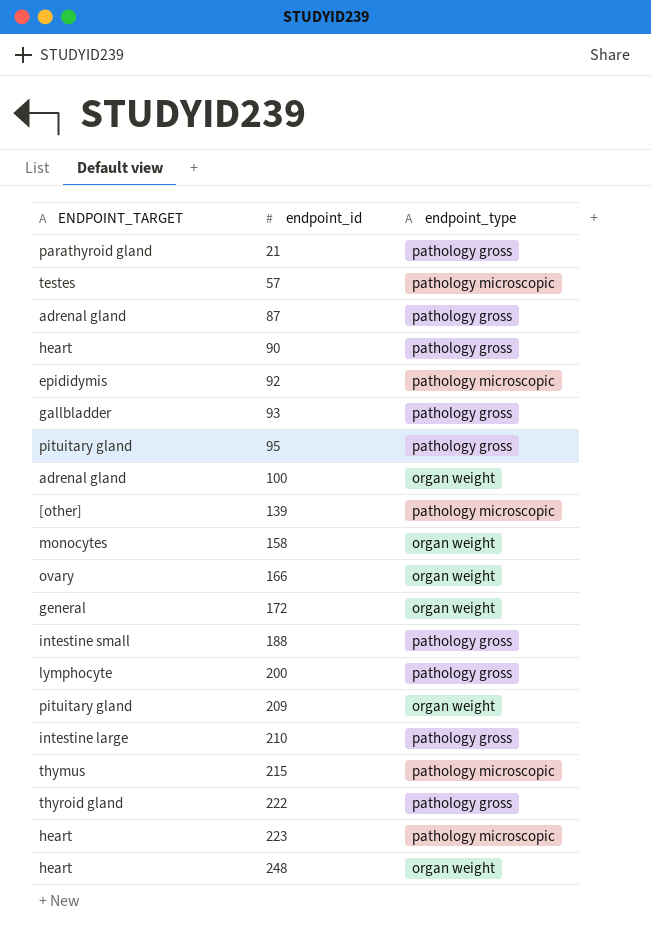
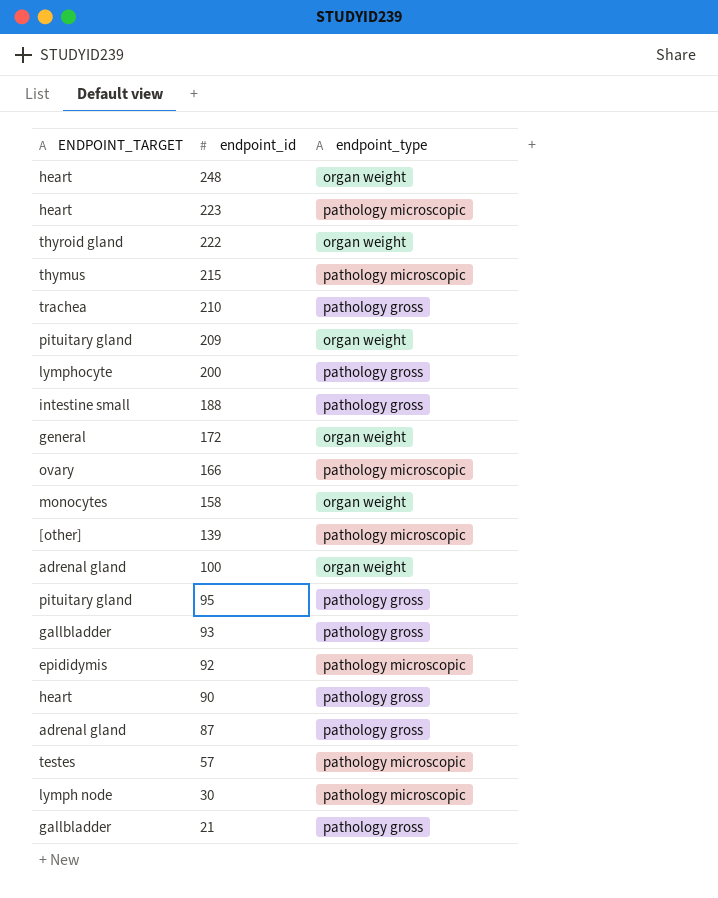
row order: endpoint_id ascending -> endpoint_id descending
222 | endpoint_type: pathology gross -> organ weight
210 | ENDPOINT_TARGET: intestine large -> trachea
166 | endpoint_type: organ weight -> pathology microscopic
row 30: none -> lymph node | pathology microscopic
21 | ENDPOINT_TARGET: parathyroid gland -> gallbladder

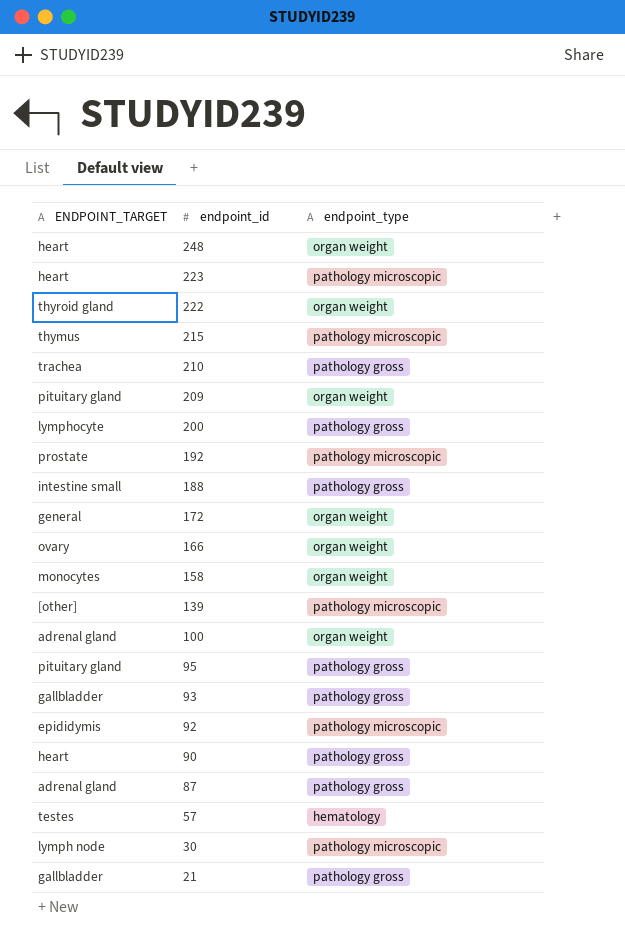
row 192: none -> prostate | pathology microscopic
166 | endpoint_type: pathology microscopic -> organ weight
57 | endpoint_type: pathology microscopic -> hematology

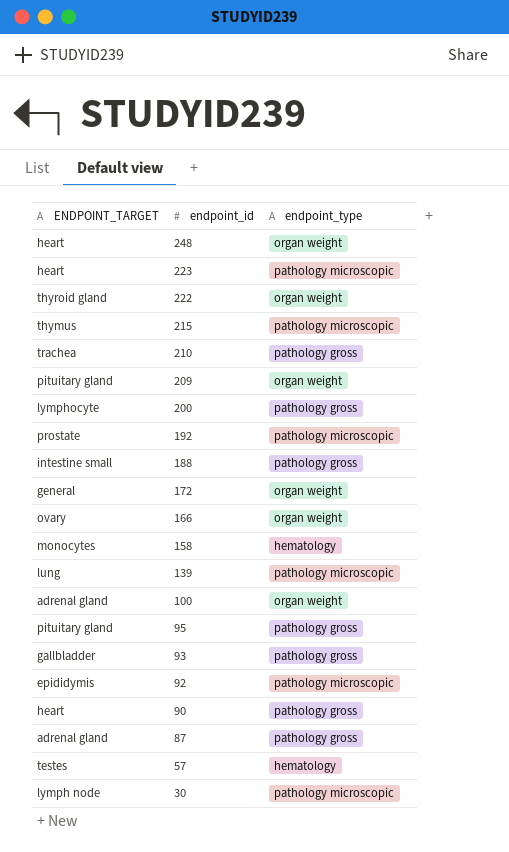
row 21: gallbladder | pathology gross -> none
158 | endpoint_type: organ weight -> hematology
139 | ENDPOINT_TARGET: [other] -> lung

